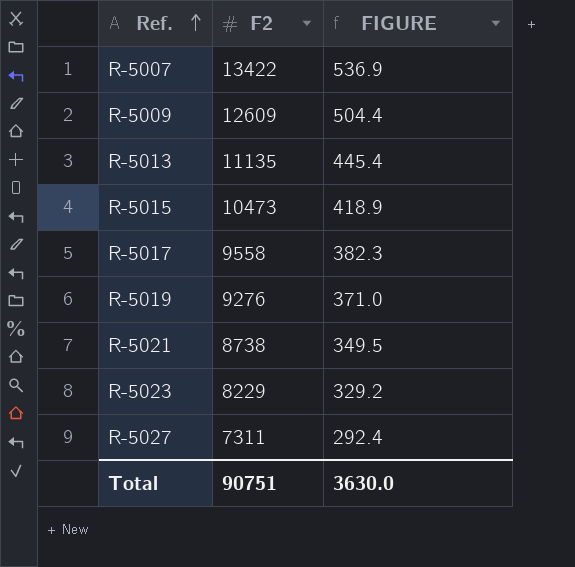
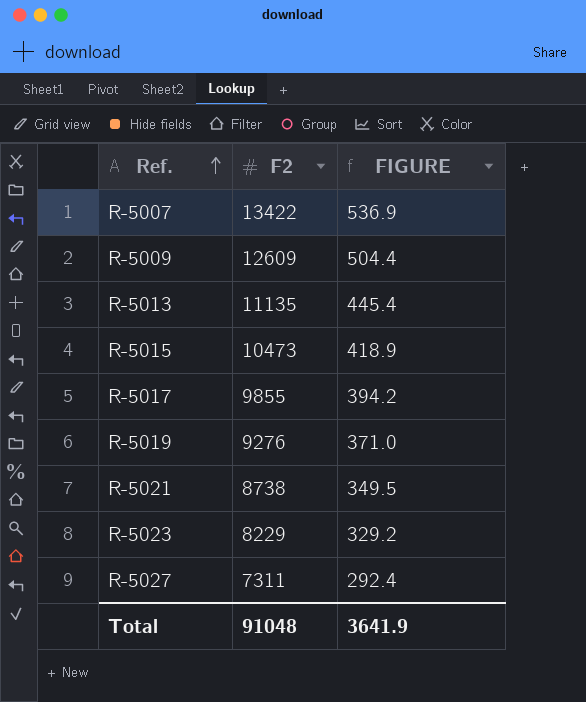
R-5017 | F2: 9558 -> 9855
R-5017 | FIGURE: 382.3 -> 394.2
Total | F2: 90751 -> 91048
Total | FIGURE: 3630.0 -> 3641.9

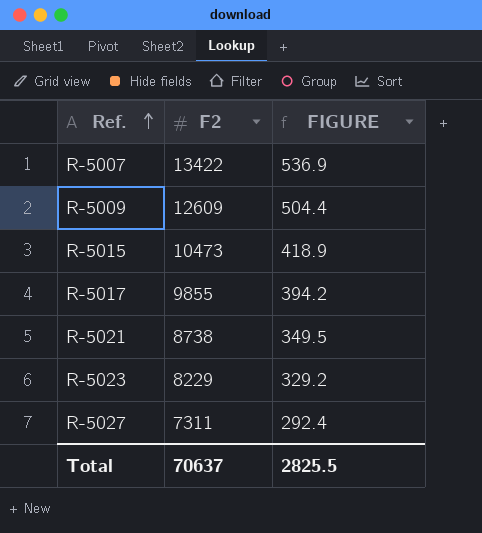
row R-5013: 11135 | 445.4 -> none
row R-5019: 9276 | 371.0 -> none
Total | F2: 91048 -> 70637
Total | FIGURE: 3641.9 -> 2825.5

